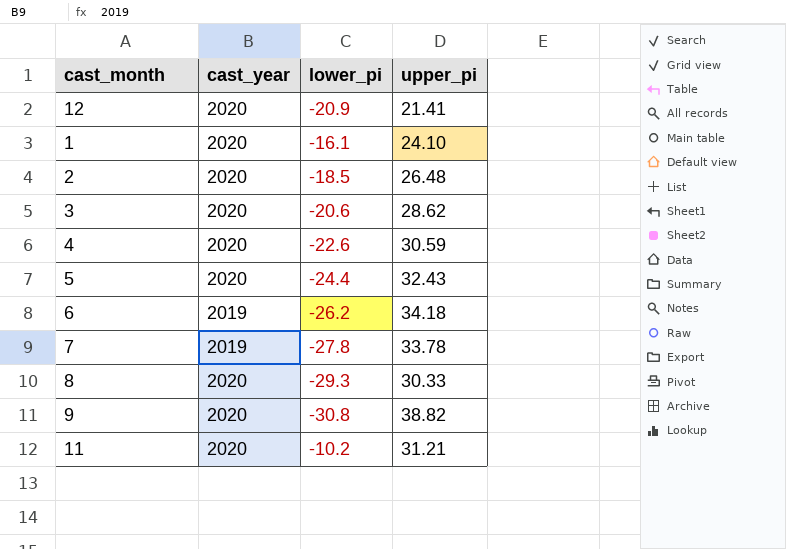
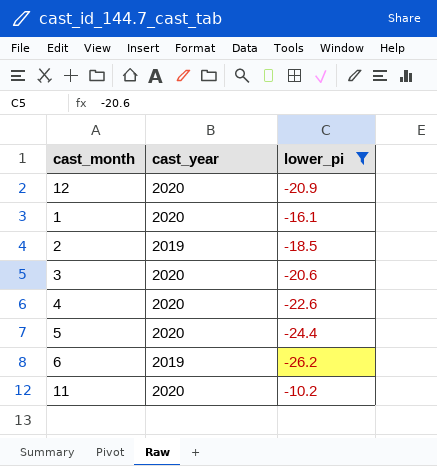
filter: none -> lower_pi >= -26.2
column upper_pi | position: 4 -> none
2 | cast_year: 2020 -> 2019

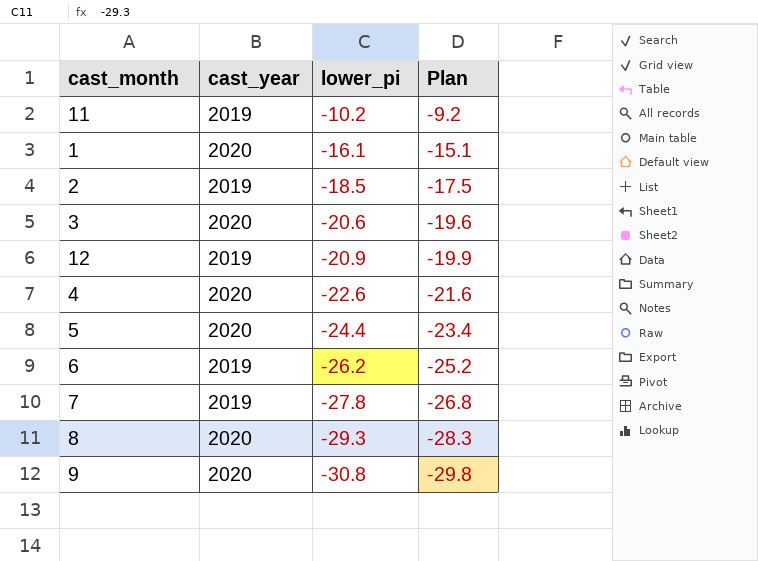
filter: lower_pi >= -26.2 -> none
row order: none -> lower_pi descending
column Plan | formula: none -> [lower_pi] + 1
11 | cast_year: 2020 -> 2019
12 | cast_year: 2020 -> 2019

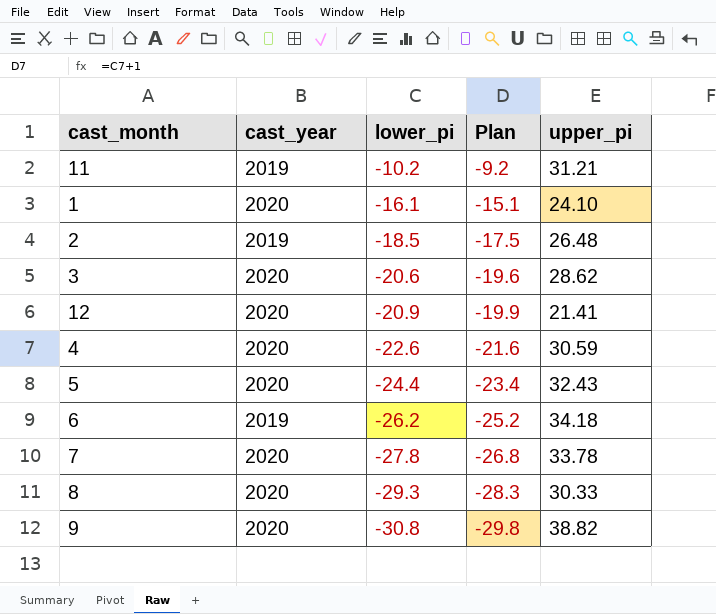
column upper_pi | position: none -> 5
12 | cast_year: 2019 -> 2020
7 | cast_year: 2019 -> 2020

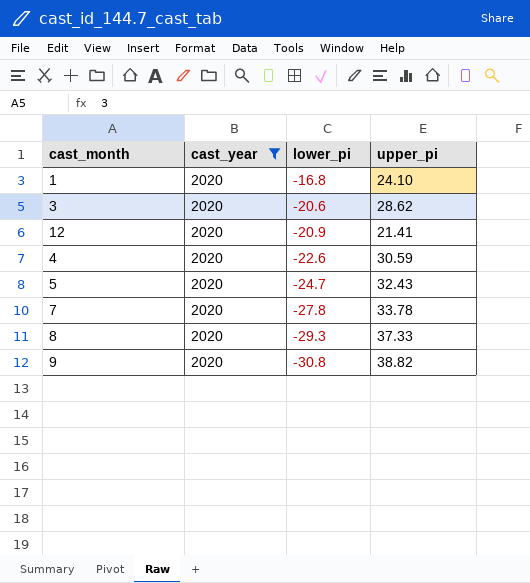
filter: none -> cast_year = 2020
column Plan | formula: [lower_pi] + 1 -> none
1 | lower_pi: -16.1 -> -16.8
5 | lower_pi: -24.4 -> -24.7
8 | upper_pi: 30.33 -> 37.33

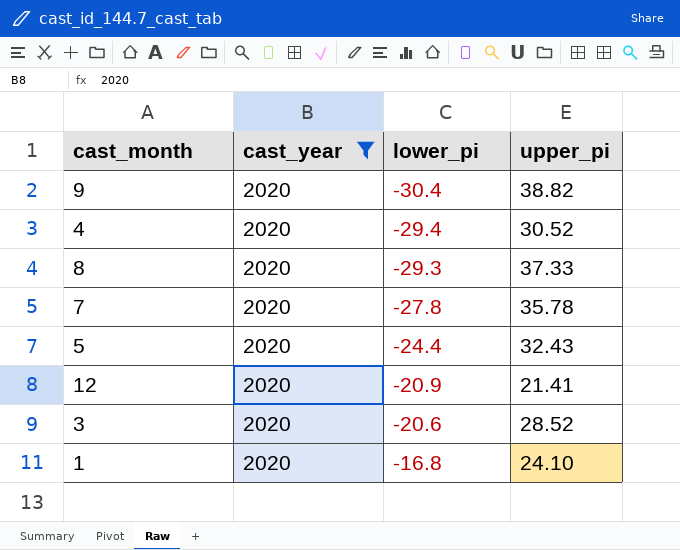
row order: lower_pi descending -> lower_pi ascending
9 | lower_pi: -30.8 -> -30.4
4 | lower_pi: -22.6 -> -29.4
4 | upper_pi: 30.59 -> 30.52
7 | upper_pi: 33.78 -> 35.78
5 | lower_pi: -24.7 -> -24.4
3 | upper_pi: 28.62 -> 28.52

